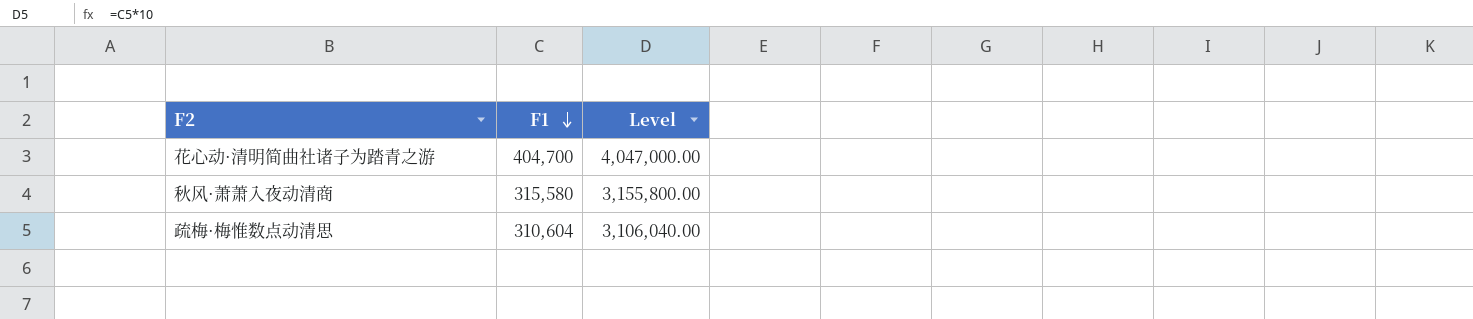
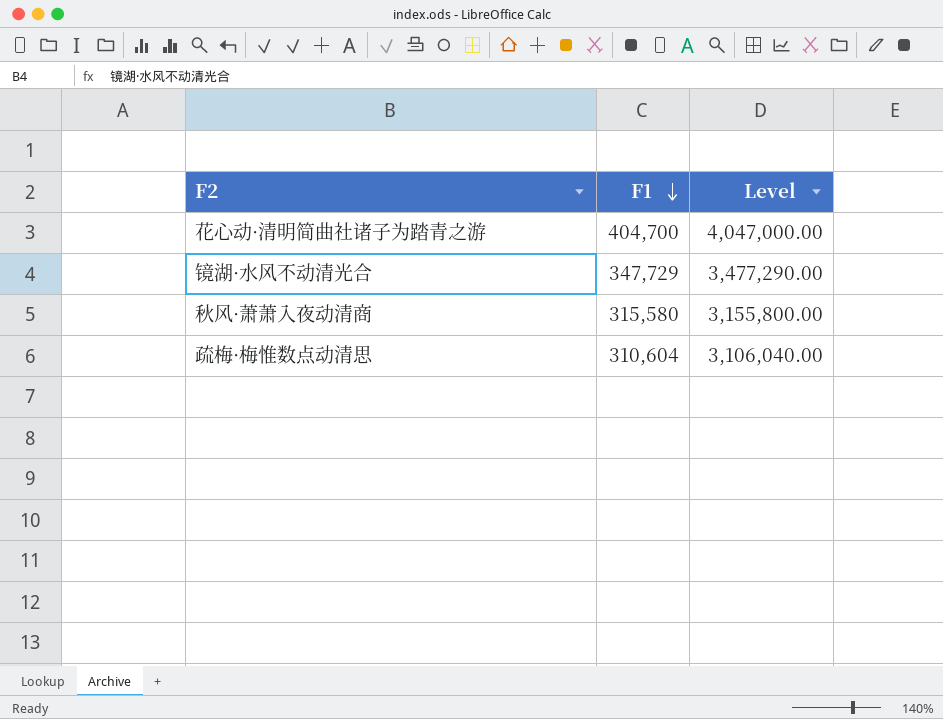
row 镜湖·水风不动清光合: none -> 347,729 | 3,477,290.00

